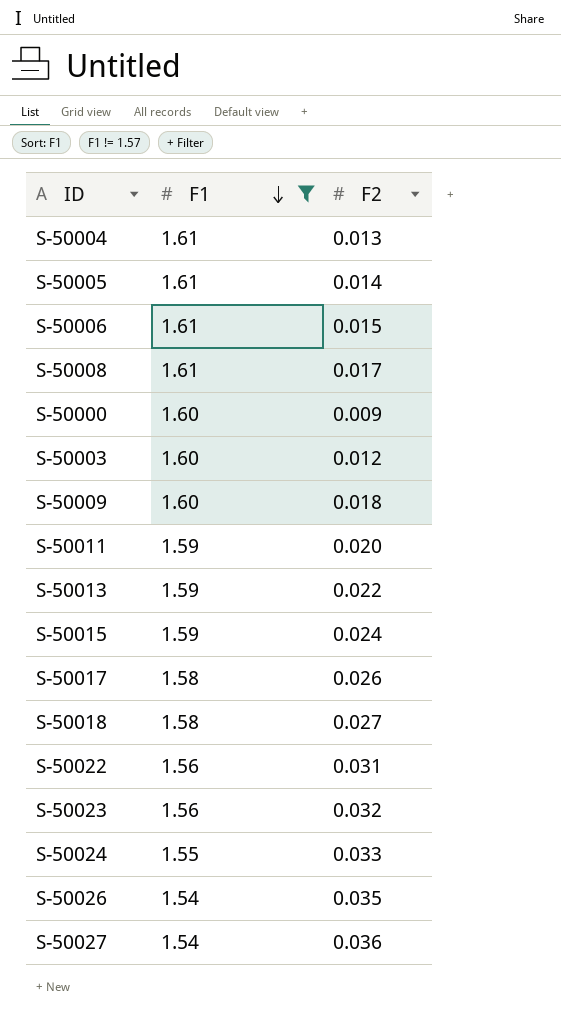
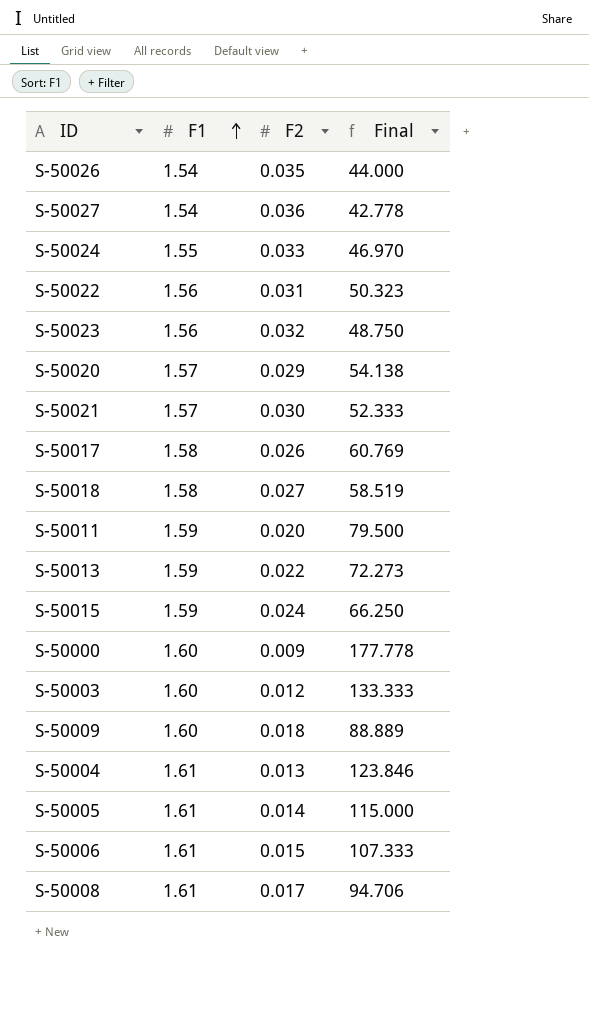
filter: F1 != 1.57 -> none
row order: F1 descending -> F1 ascending
column Final | formula: none -> [F1] / [F2]

